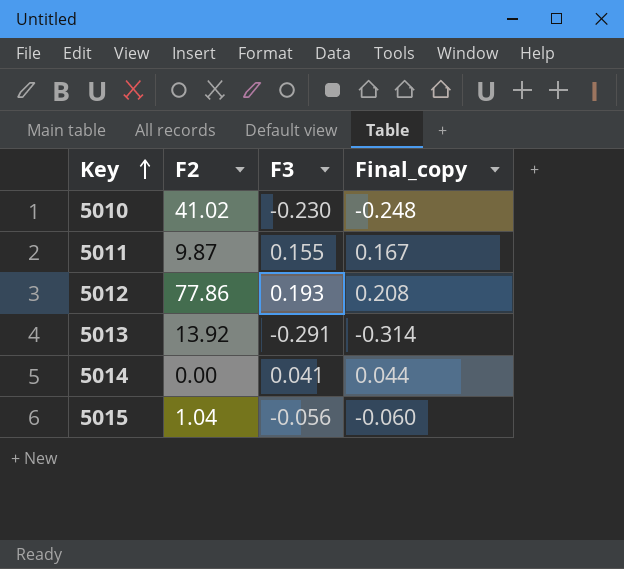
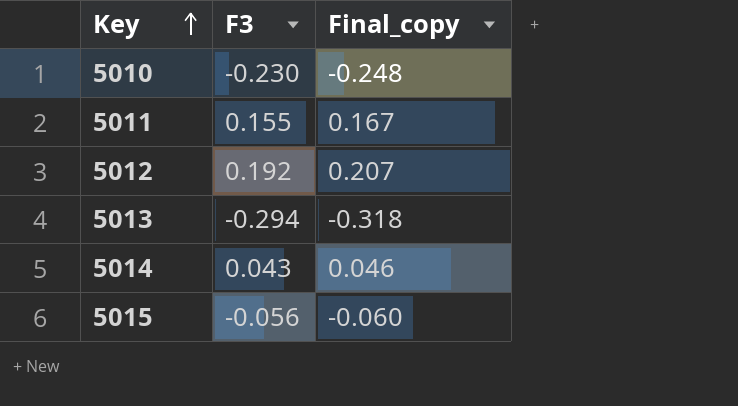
column F2 | position: 2 -> none
5012 | F3: 0.193 -> 0.192
5012 | Final_copy: 0.208 -> 0.207
5013 | F3: -0.291 -> -0.294
5013 | Final_copy: -0.314 -> -0.318
5014 | F3: 0.041 -> 0.043
5014 | Final_copy: 0.044 -> 0.046

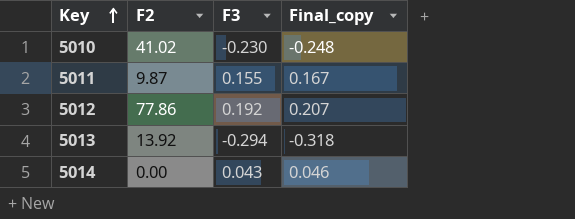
column F2 | position: none -> 2
row 5015: -0.056 | -0.060 -> none

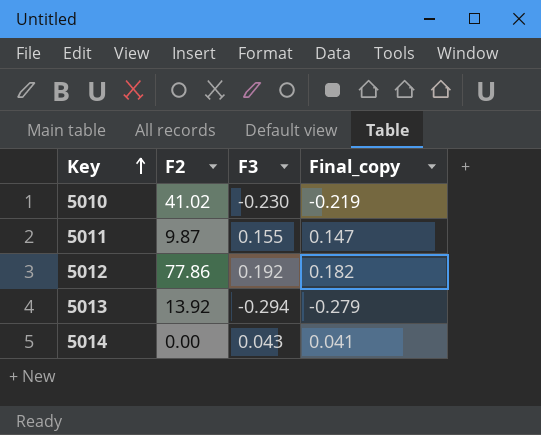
column Final_copy | formula: [F3] * 1.08 -> [F3] * 0.95

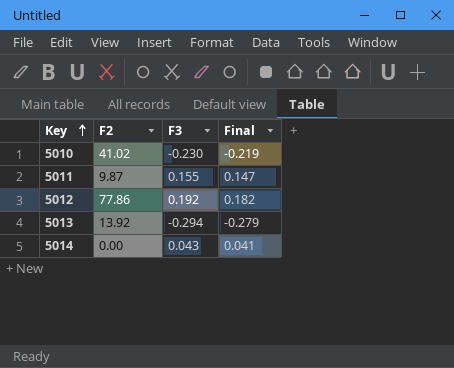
column name: Final_copy -> Final

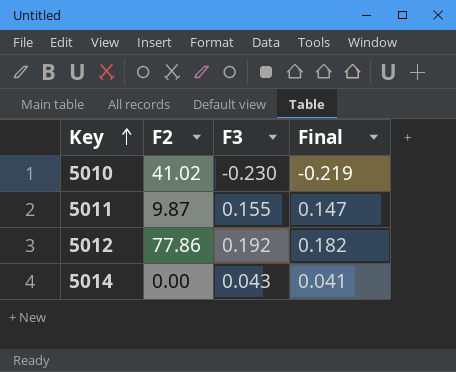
row 5013: 13.92 | -0.294 | -0.279 -> none

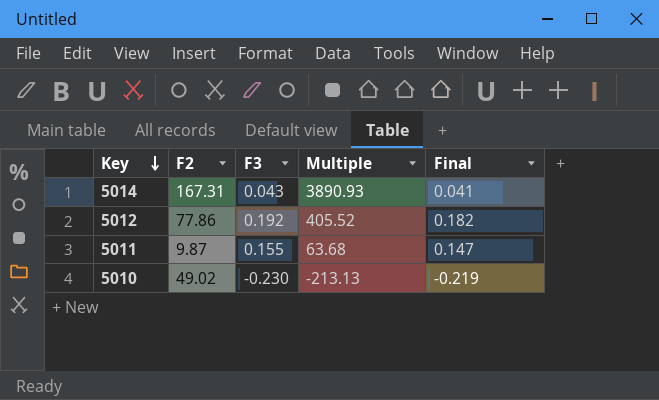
row order: Key ascending -> Key descending
column Multiple | formula: none -> [F2] / [F3]
5014 | F2: 0.00 -> 167.31
5010 | F2: 41.02 -> 49.02

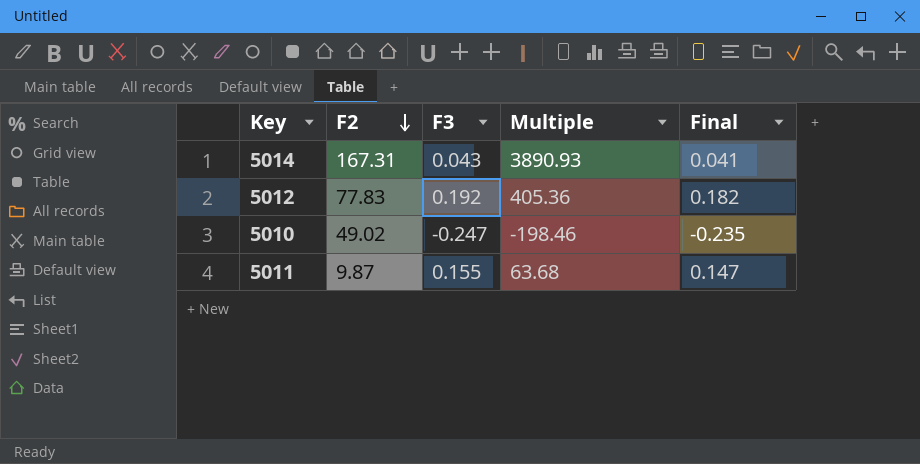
row order: Key descending -> F2 descending
5012 | F2: 77.86 -> 77.83
5012 | Multiple: 405.52 -> 405.36
5010 | F3: -0.230 -> -0.247
5010 | Multiple: -213.13 -> -198.46
5010 | Final: -0.219 -> -0.235

